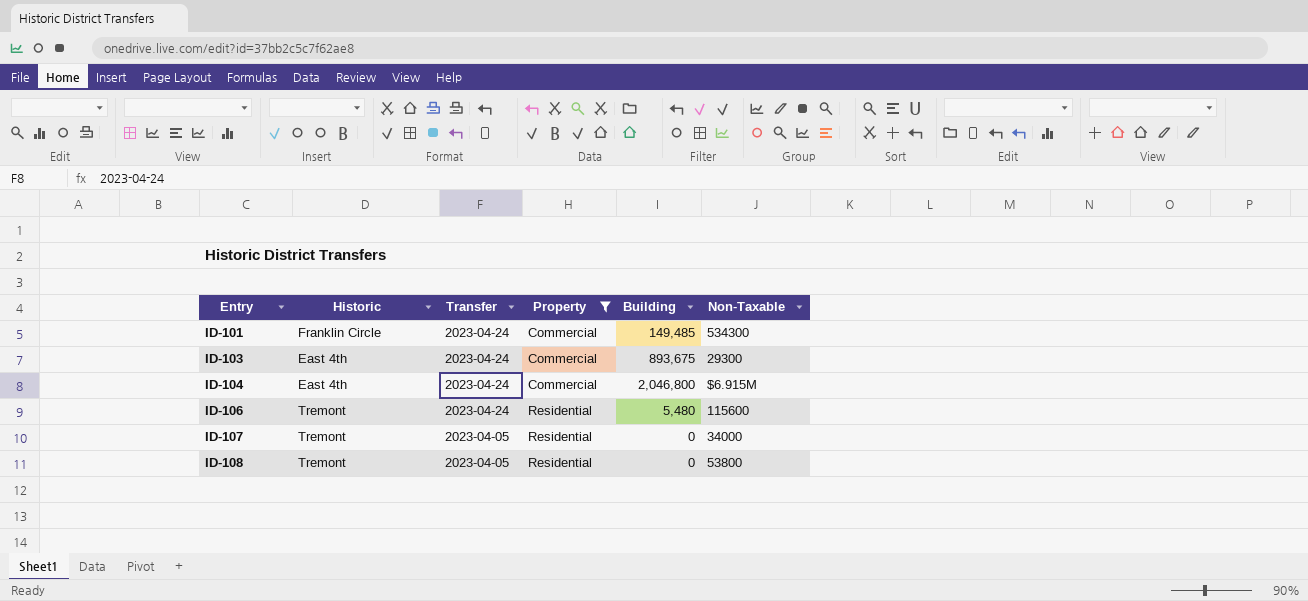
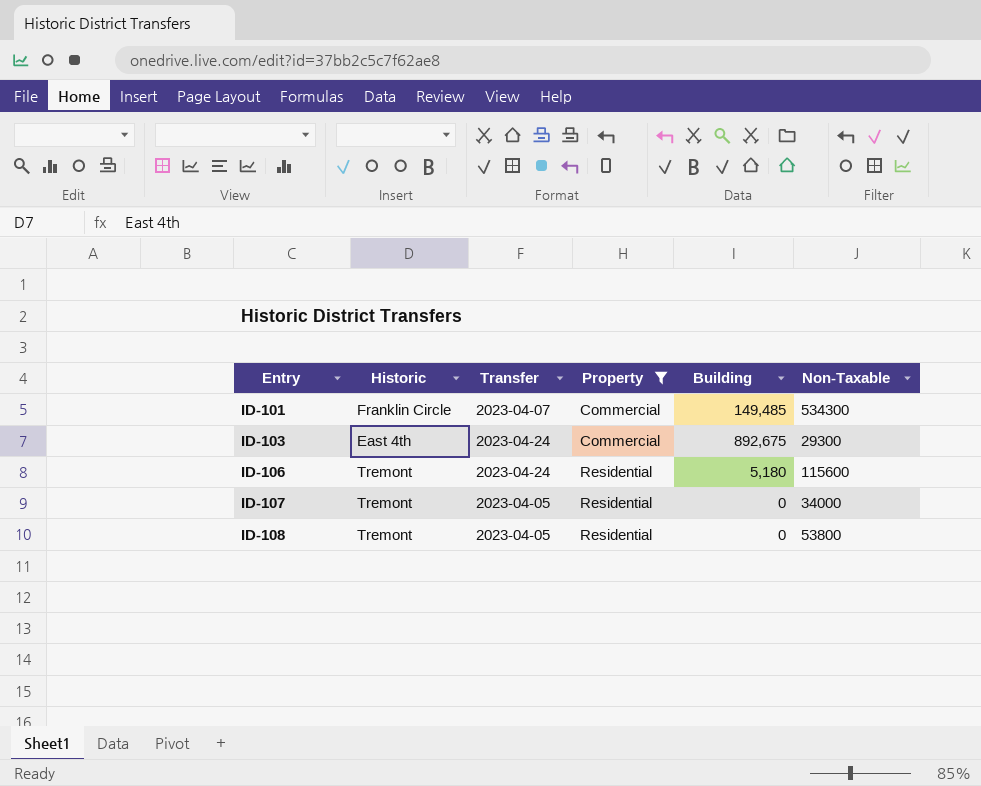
row ID-104: East 4th | 2023-04-24 | Commercial | 2,046,800 | $6.915M -> none
ID-101 | Transfer: 2023-04-24 -> 2023-04-07
ID-103 | Building: 893,675 -> 892,675
ID-106 | Building: 5,480 -> 5,180

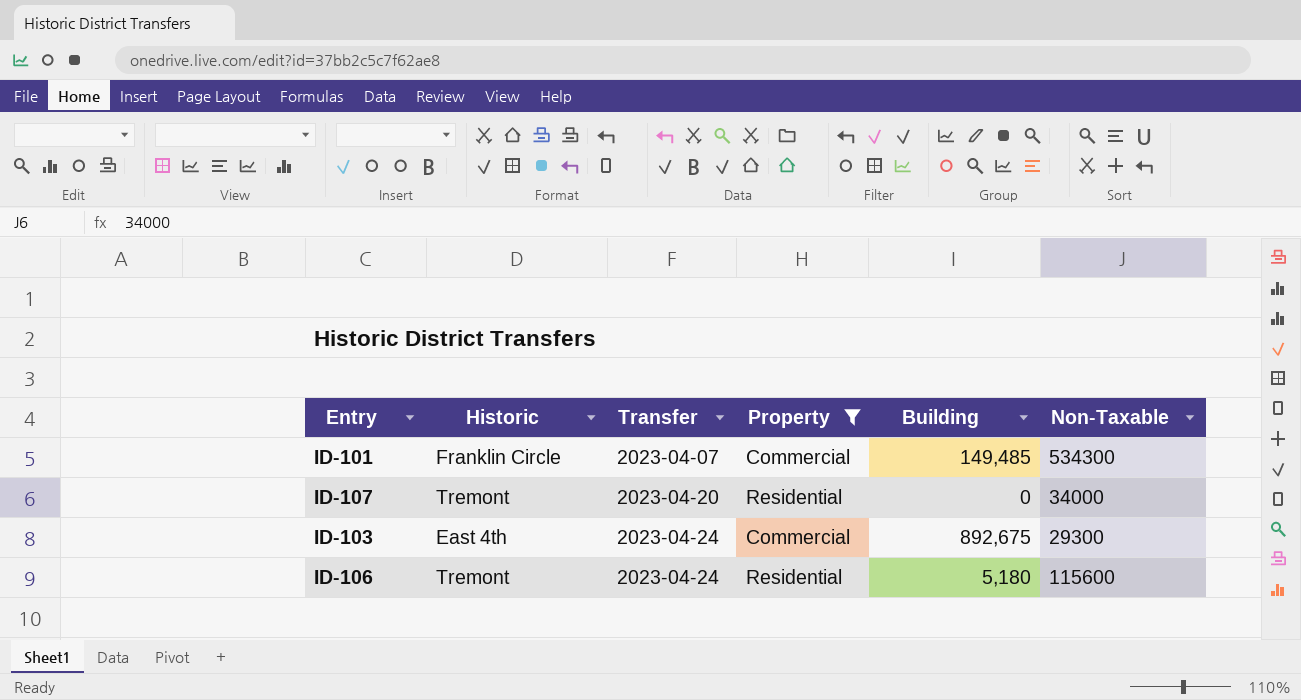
row order: Entry ascending -> Transfer ascending
row ID-108: Tremont | 2023-04-05 | Residential | 0 | 53800 -> none
ID-107 | Transfer: 2023-04-05 -> 2023-04-20

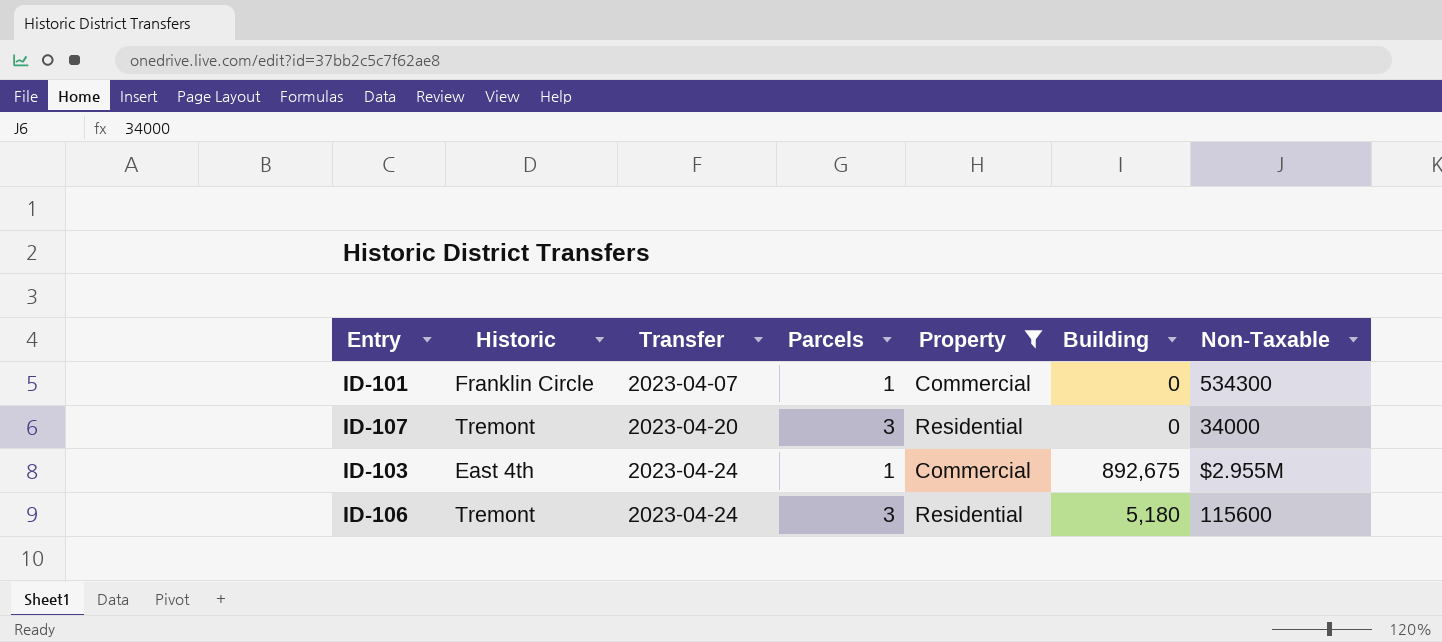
column Parcels | position: none -> 4
ID-101 | Building: 149,485 -> 0
ID-103 | Non-Taxable: 29300 -> $2.955M

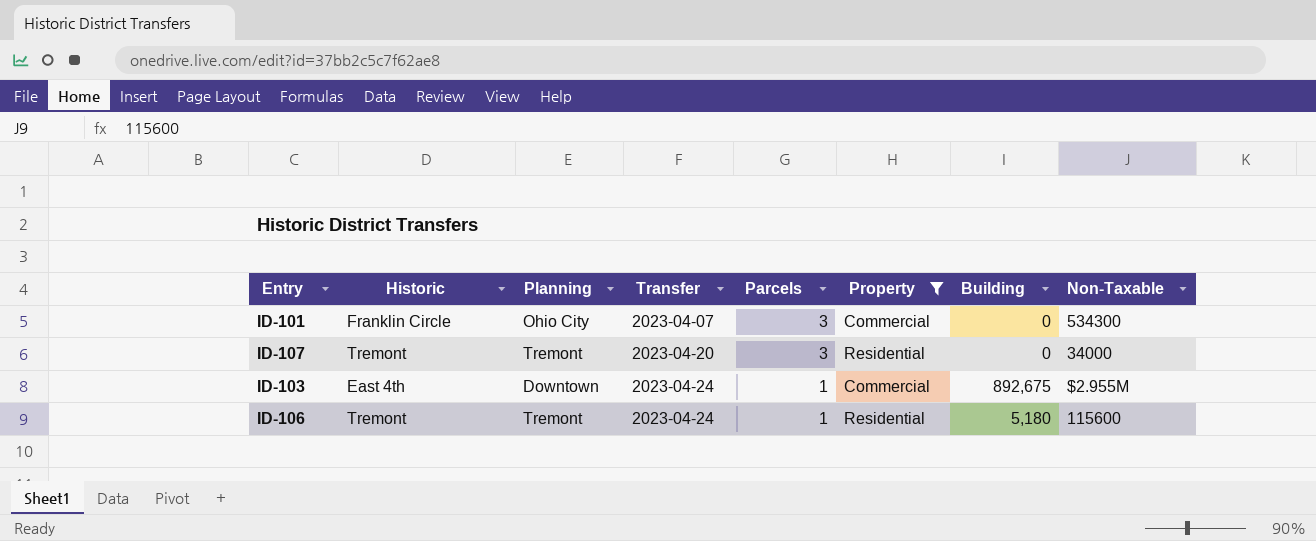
column Planning | position: none -> 3
ID-101 | Parcels: 1 -> 3
ID-106 | Parcels: 3 -> 1

